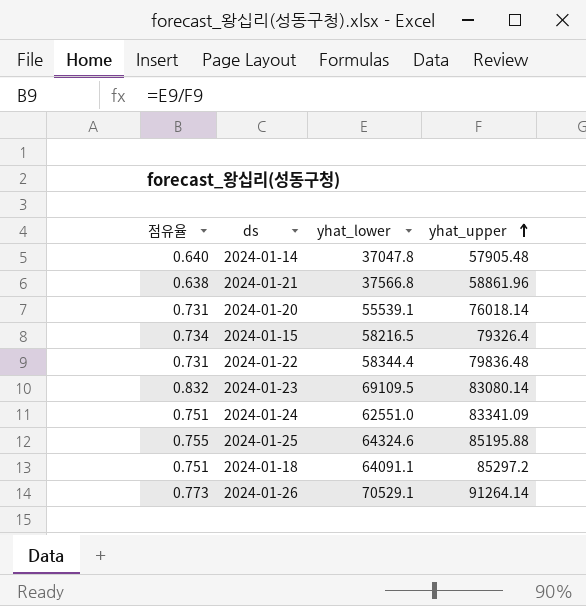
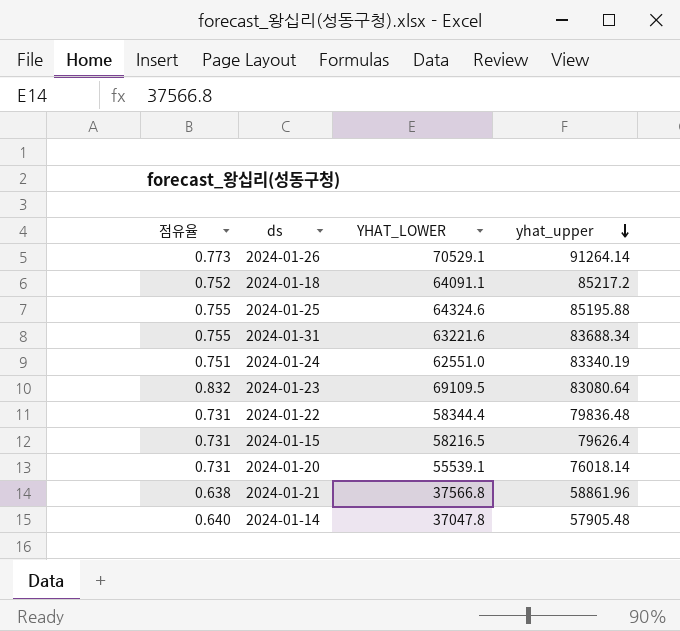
row order: yhat_upper ascending -> yhat_upper descending
column name: yhat_lower -> YHAT_LOWER
2024-01-18 | 점유율: 0.751 -> 0.752
2024-01-18 | yhat_upper: 85297.2 -> 85217.2
row 2024-01-31: none -> 0.755 | 63221.6 | 83688.34
2024-01-24 | yhat_upper: 83341.09 -> 83340.19
2024-01-23 | yhat_upper: 83080.14 -> 83080.64
2024-01-15 | 점유율: 0.734 -> 0.731
2024-01-15 | yhat_upper: 79326.4 -> 79626.4

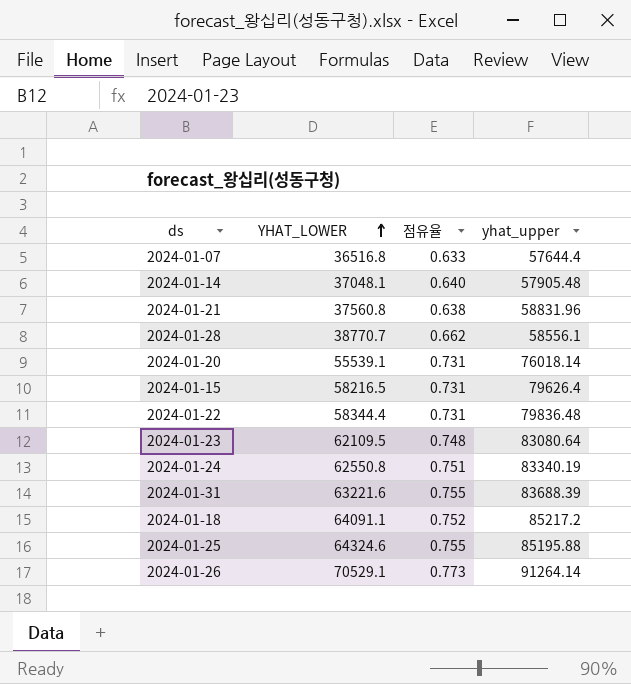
row order: yhat_upper descending -> YHAT_LOWER ascending
column 점유율 | position: 1 -> 3
row 2024-01-07: none -> 36516.8 | 0.633 | 57644.4
2024-01-14 | YHAT_LOWER: 37047.8 -> 37048.1
2024-01-21 | YHAT_LOWER: 37566.8 -> 37560.8
2024-01-21 | yhat_upper: 58861.96 -> 58831.96
row 2024-01-28: none -> 38770.7 | 0.662 | 58556.1
2024-01-23 | YHAT_LOWER: 69109.5 -> 62109.5
2024-01-23 | 점유율: 0.832 -> 0.748
2024-01-24 | YHAT_LOWER: 62551.0 -> 62550.8
2024-01-31 | yhat_upper: 83688.34 -> 83688.39

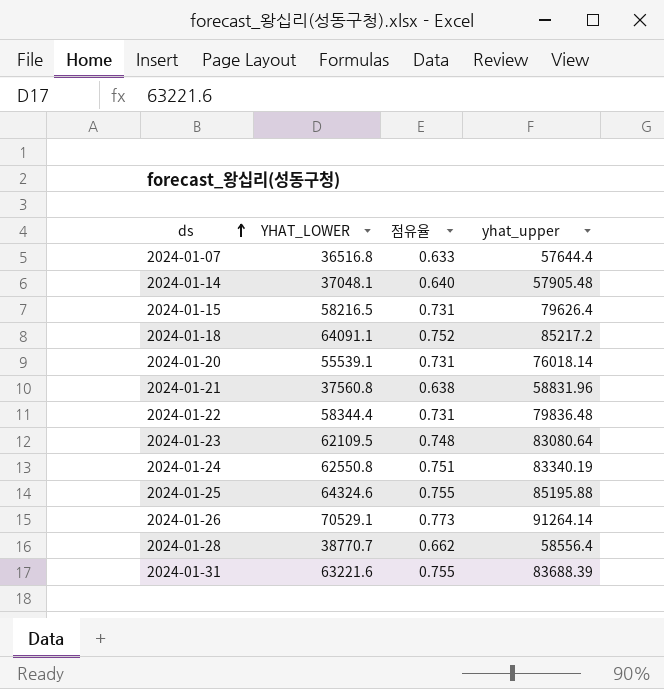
row order: YHAT_LOWER ascending -> ds ascending
2024-01-28 | yhat_upper: 58556.1 -> 58556.4

